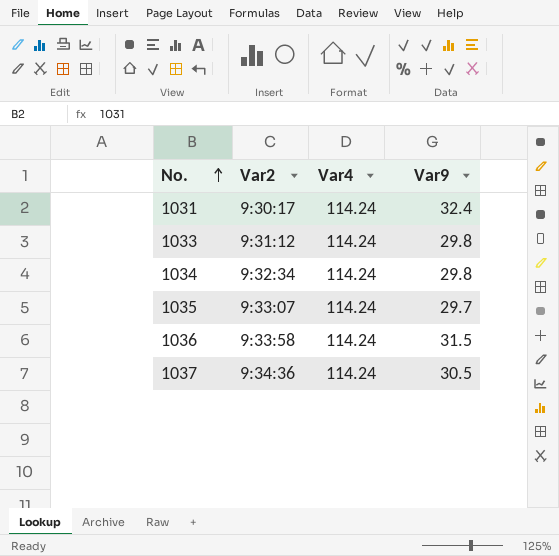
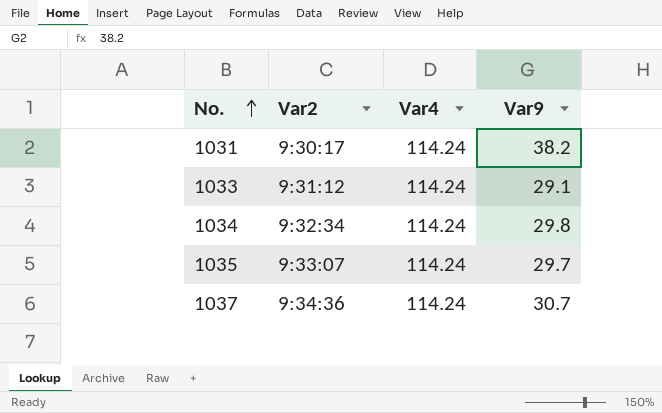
row 1036: 9:33:58 | 114.24 | 31.5 -> none
1031 | Var9: 32.4 -> 38.2
1033 | Var9: 29.8 -> 29.1
1037 | Var9: 30.5 -> 30.7

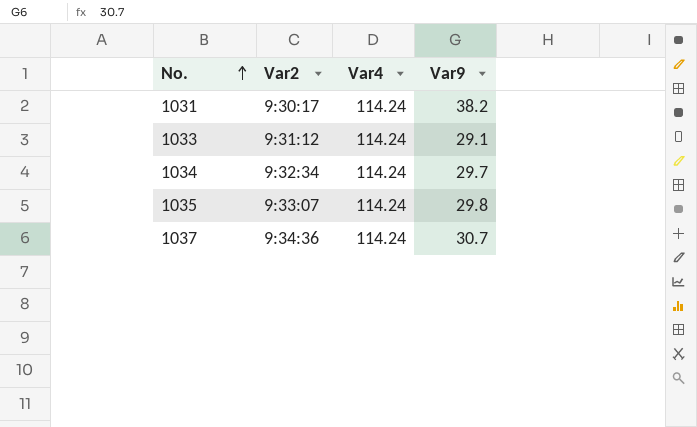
1034 | Var9: 29.8 -> 29.7
1035 | Var9: 29.7 -> 29.8

